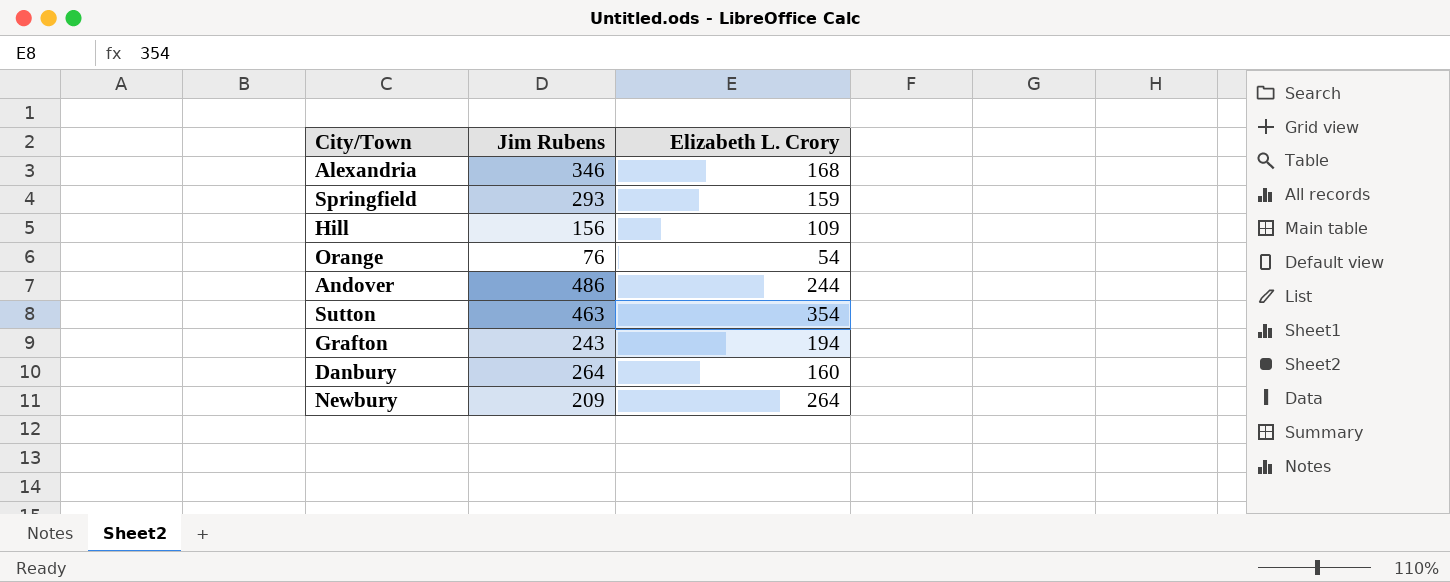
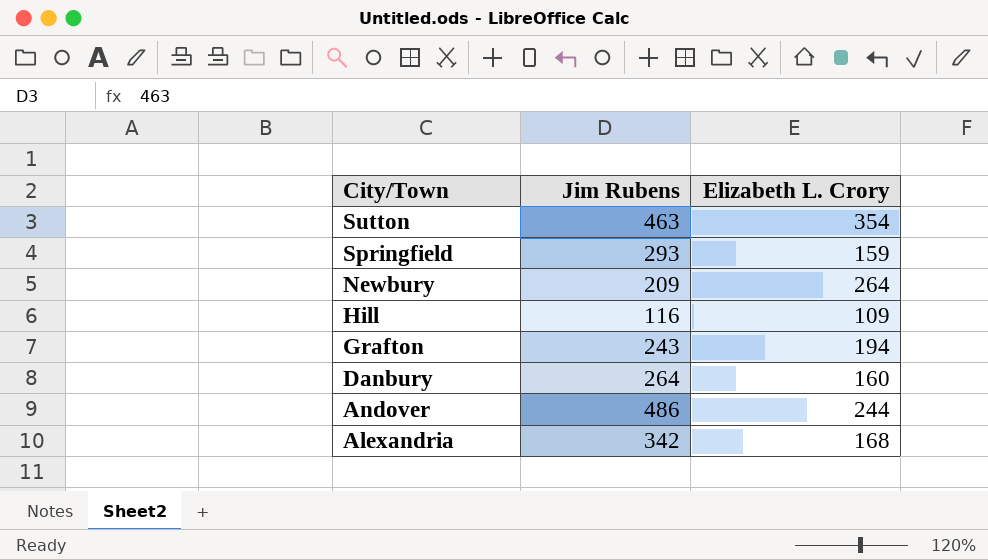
row order: none -> City/Town descending
row Orange: 76 | 54 -> none
Hill | Jim Rubens: 156 -> 116
Alexandria | Jim Rubens: 346 -> 342

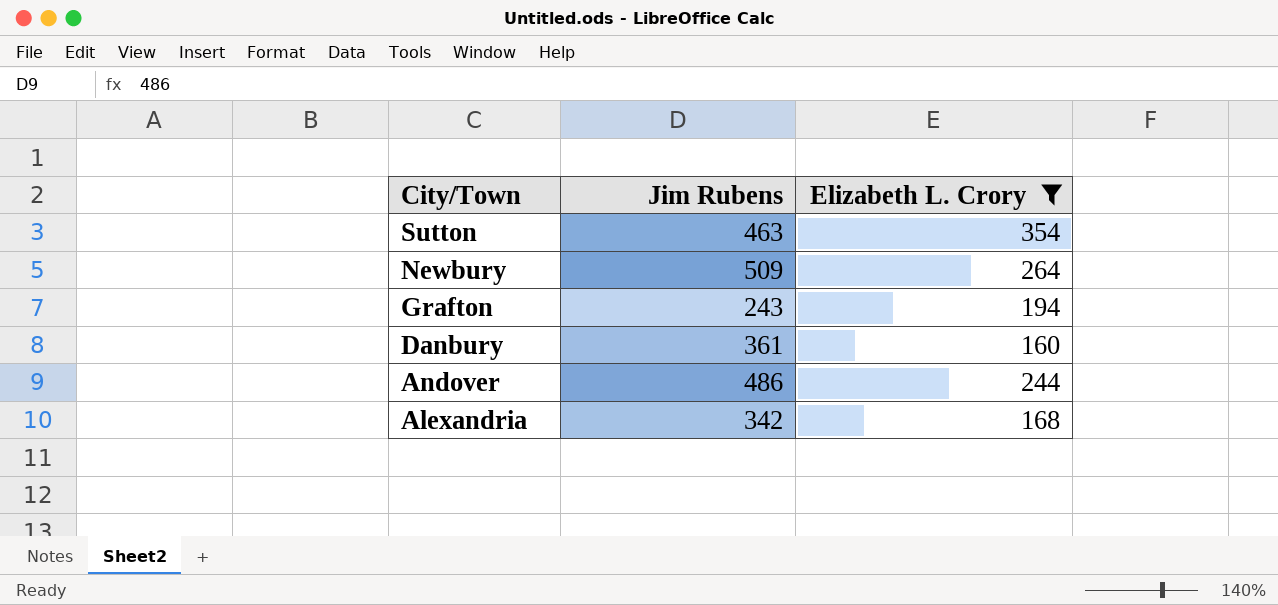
filter: none -> Elizabeth L. Crory >= 160
Newbury | Jim Rubens: 209 -> 509
Danbury | Jim Rubens: 264 -> 361

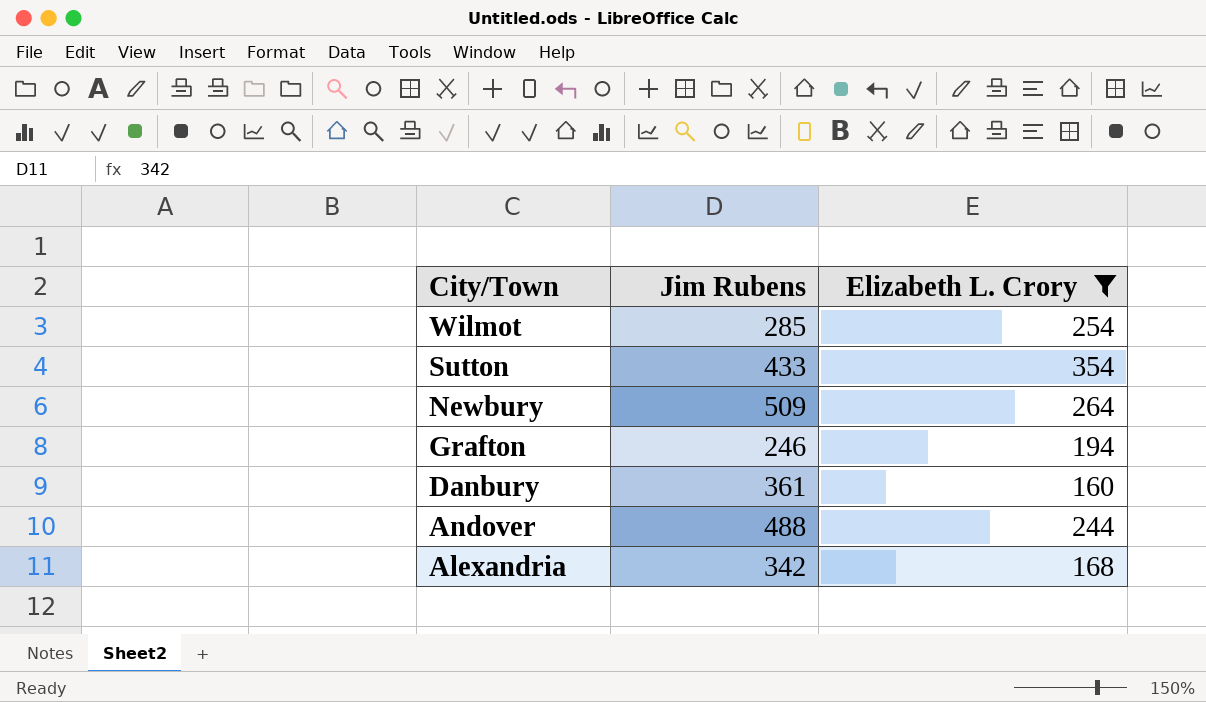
row Wilmot: none -> 285 | 254
Sutton | Jim Rubens: 463 -> 433
Grafton | Jim Rubens: 243 -> 246
Andover | Jim Rubens: 486 -> 488

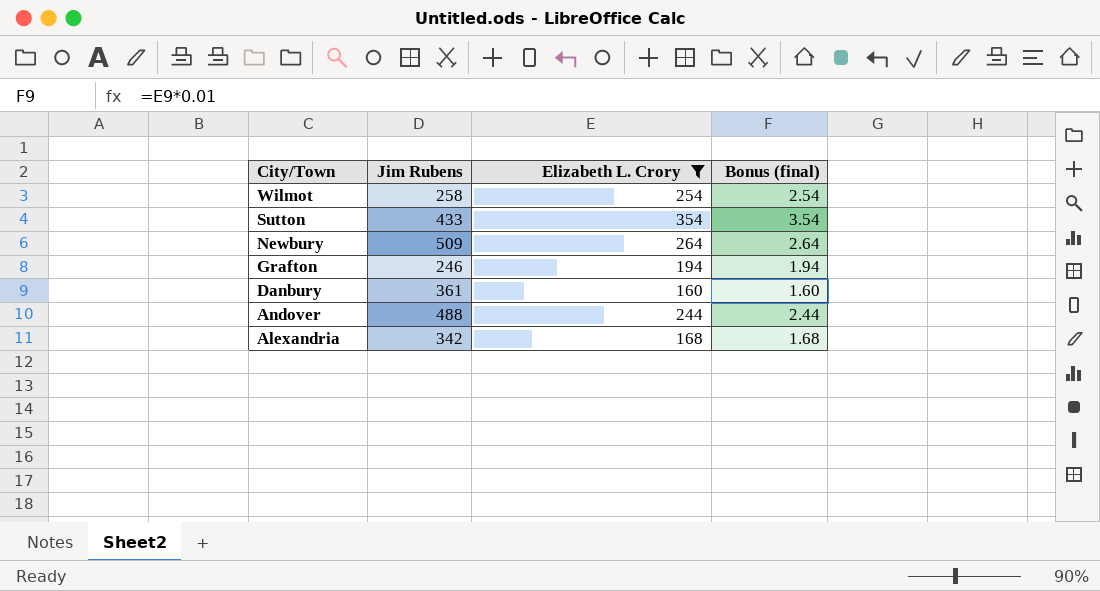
column Bonus (final) | formula: none -> [Elizabeth L. Crory] * 0.01
Wilmot | Jim Rubens: 285 -> 258

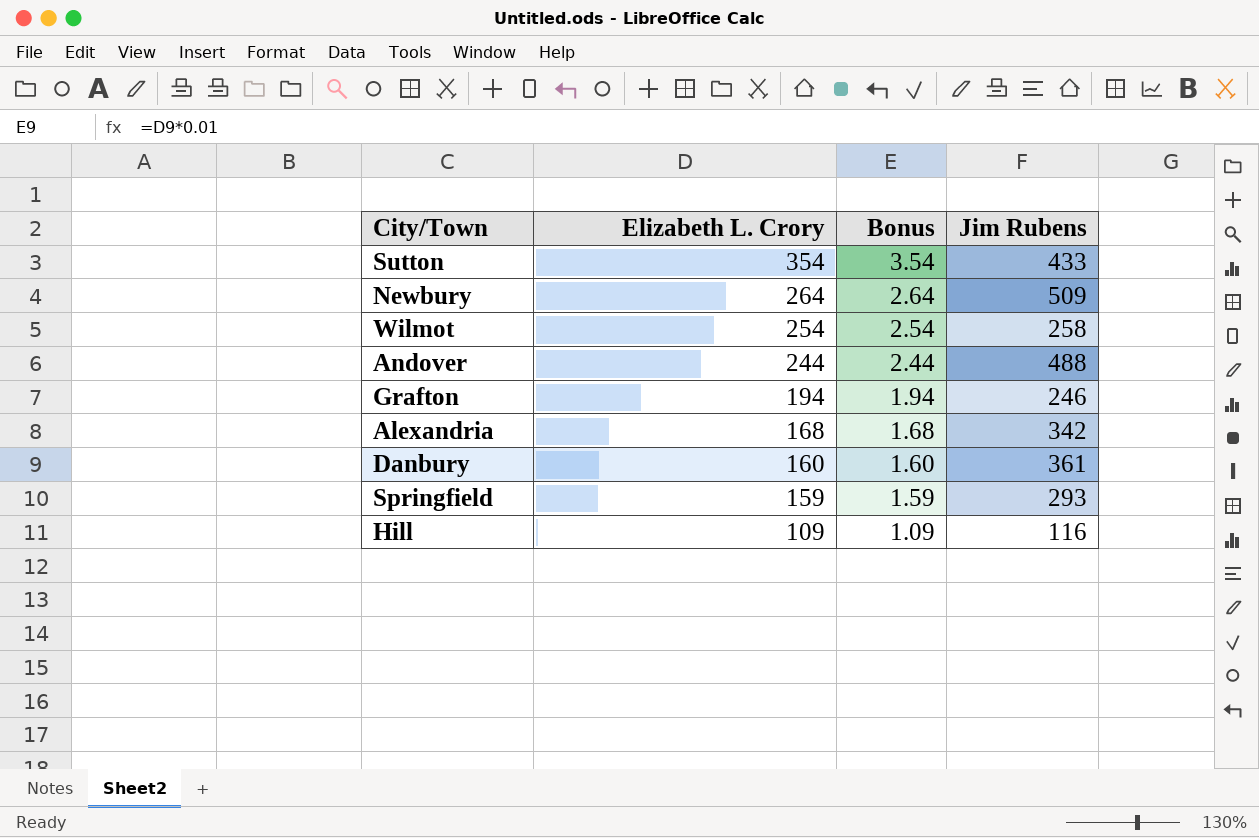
filter: Elizabeth L. Crory >= 160 -> none
row order: City/Town descending -> Elizabeth L. Crory descending
column name: Bonus (final) -> Bonus
column Jim Rubens | position: 2 -> 4

